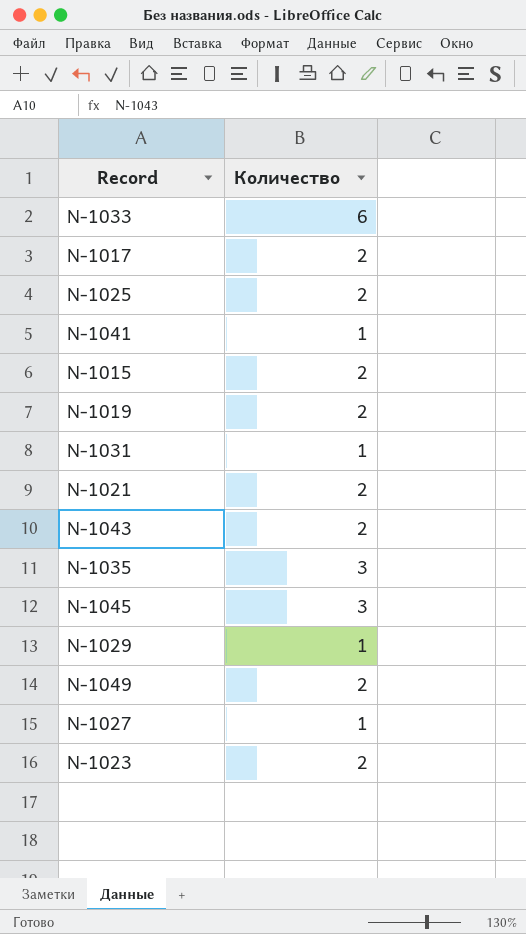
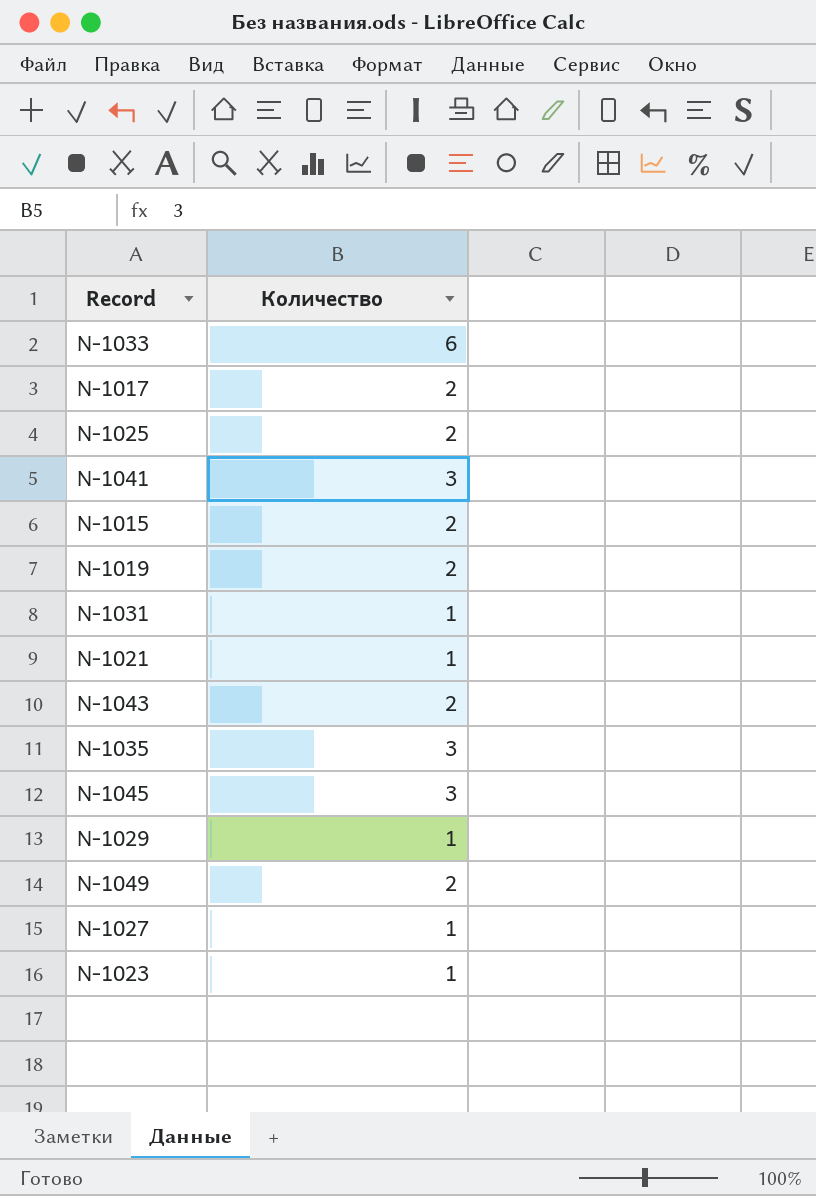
N-1041 | Количество: 1 -> 3
N-1021 | Количество: 2 -> 1
N-1023 | Количество: 2 -> 1

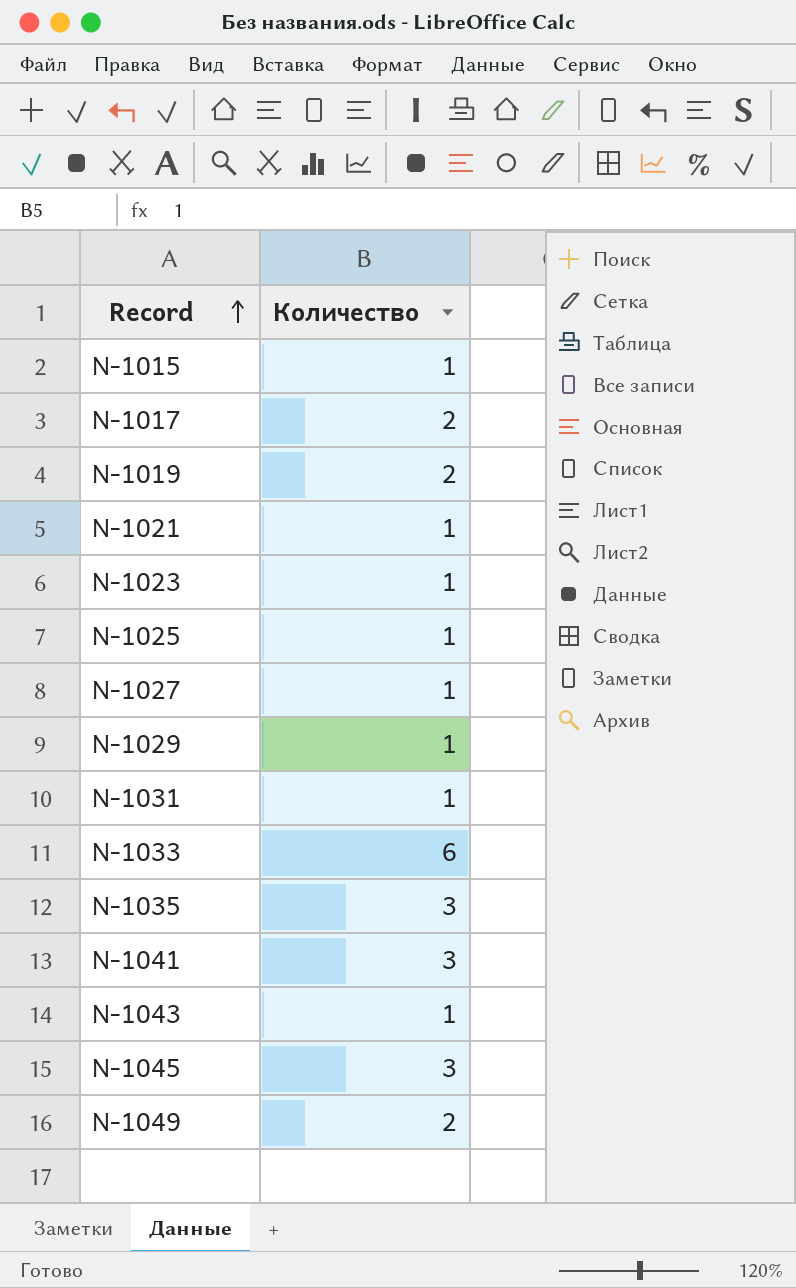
row order: none -> Record ascending
N-1015 | Количество: 2 -> 1
N-1025 | Количество: 2 -> 1
N-1043 | Количество: 2 -> 1

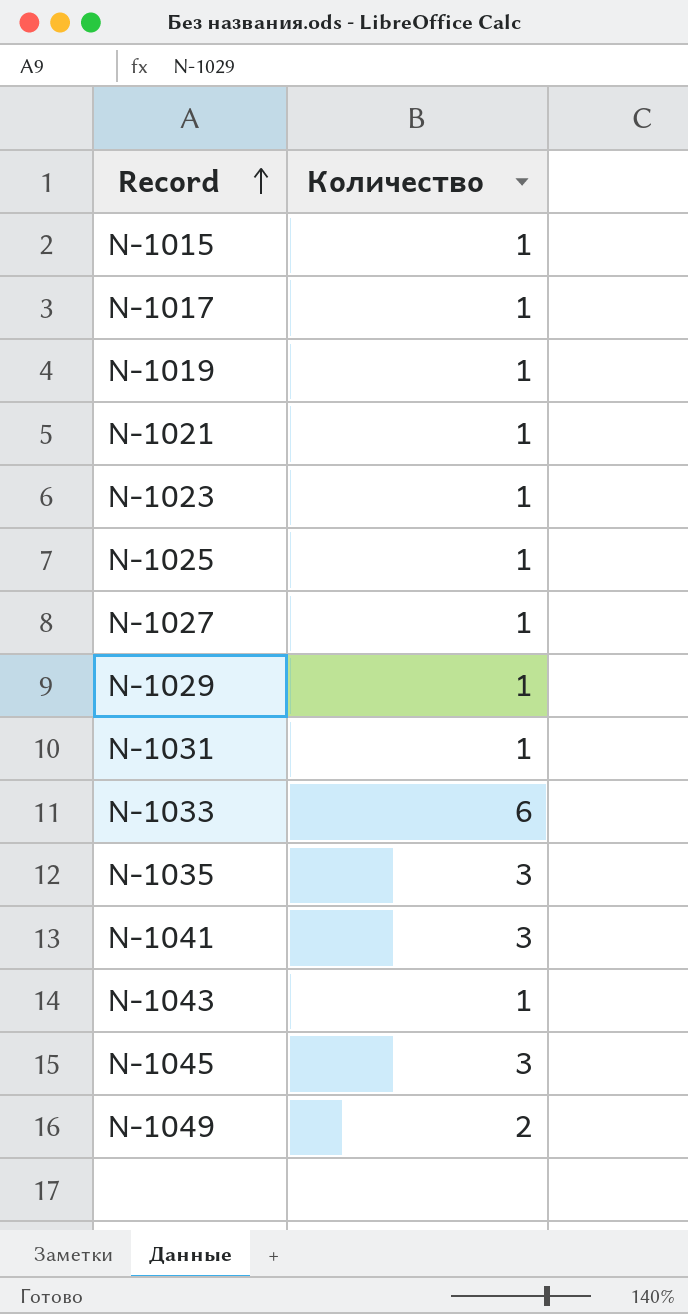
N-1017 | Количество: 2 -> 1
N-1019 | Количество: 2 -> 1

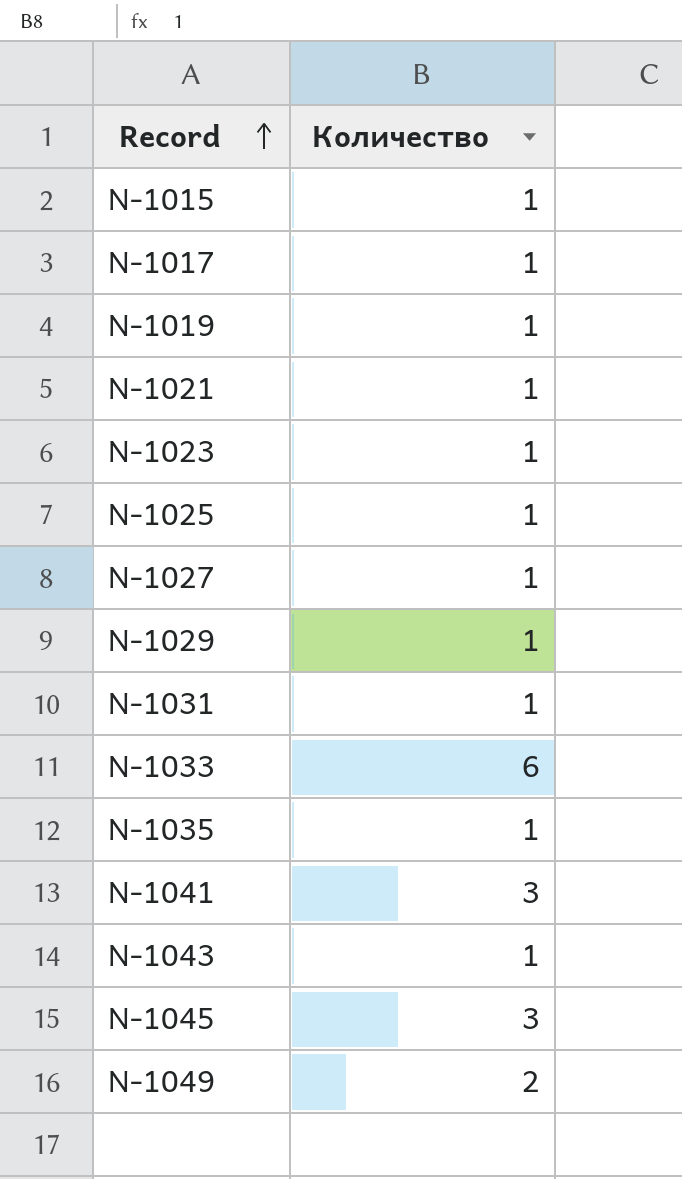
N-1035 | Количество: 3 -> 1

